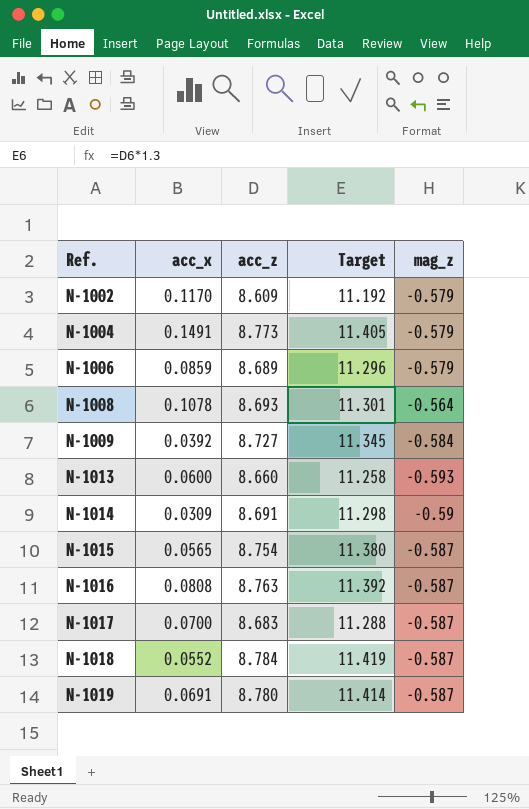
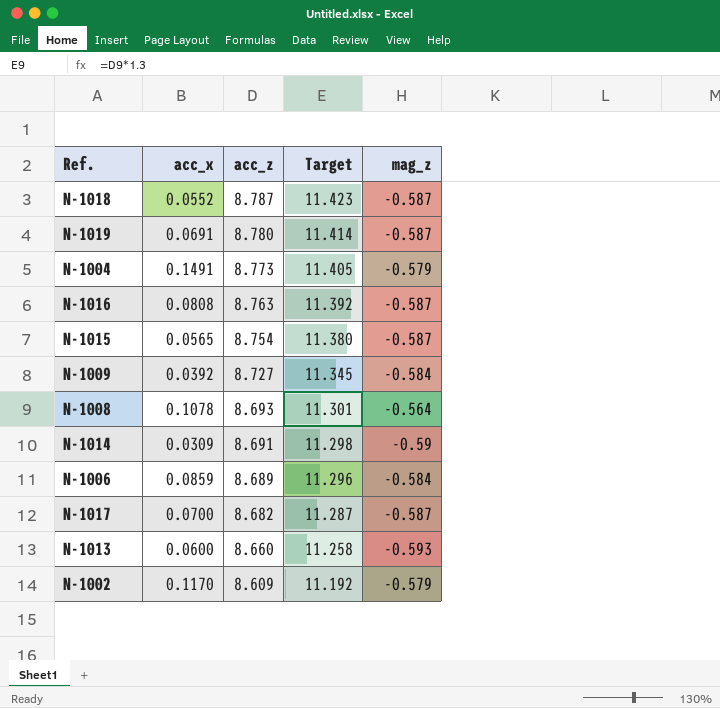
row order: Ref. ascending -> acc_z descending
N-1018 | acc_z: 8.784 -> 8.787
N-1018 | Target: 11.419 -> 11.423
N-1006 | mag_z: -0.579 -> -0.584
N-1017 | acc_z: 8.683 -> 8.682
N-1017 | Target: 11.288 -> 11.287

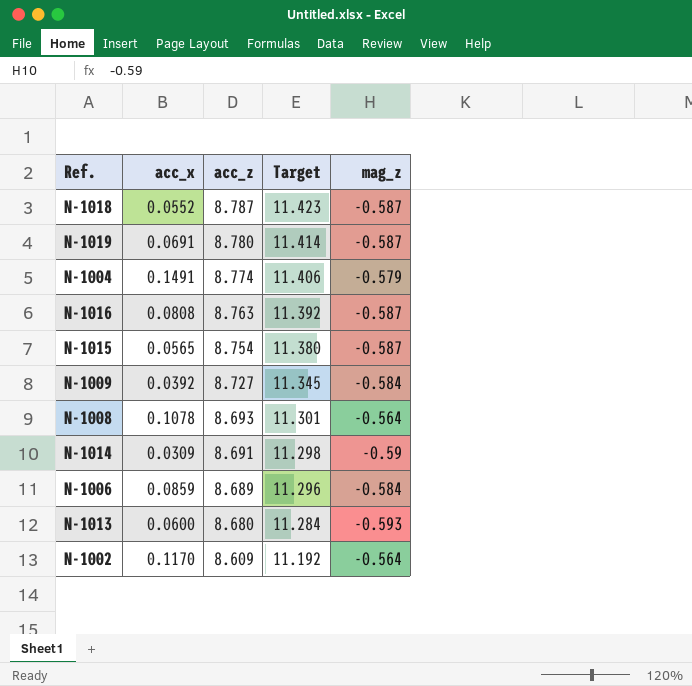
row N-1017: 0.0700 | 8.682 | 11.287 | -0.587 -> none
N-1004 | acc_z: 8.773 -> 8.774
N-1004 | Target: 11.405 -> 11.406
N-1013 | acc_z: 8.660 -> 8.680
N-1013 | Target: 11.258 -> 11.284
N-1002 | mag_z: -0.579 -> -0.564

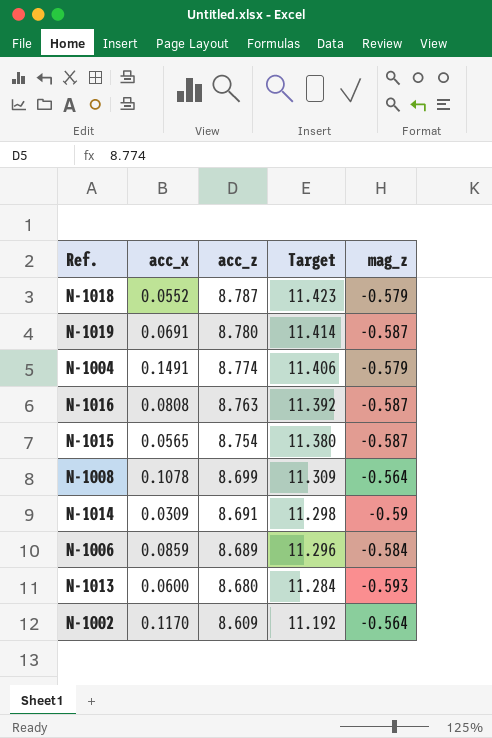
row N-1009: 0.0392 | 8.727 | 11.345 | -0.584 -> none
N-1018 | mag_z: -0.587 -> -0.579
N-1008 | acc_z: 8.693 -> 8.699
N-1008 | Target: 11.301 -> 11.309

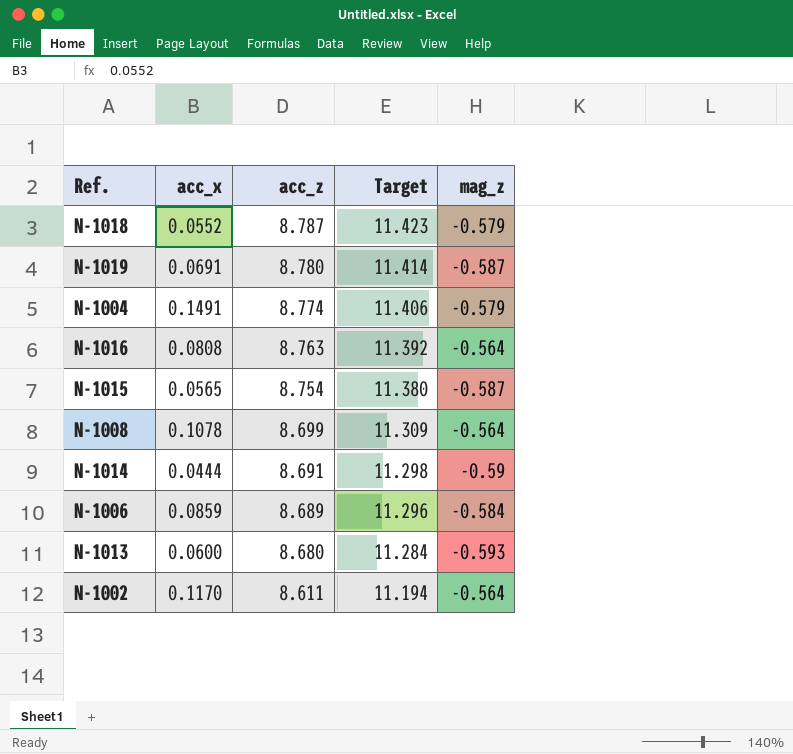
N-1016 | mag_z: -0.587 -> -0.564
N-1014 | acc_x: 0.0309 -> 0.0444
N-1002 | acc_z: 8.609 -> 8.611
N-1002 | Target: 11.192 -> 11.194

